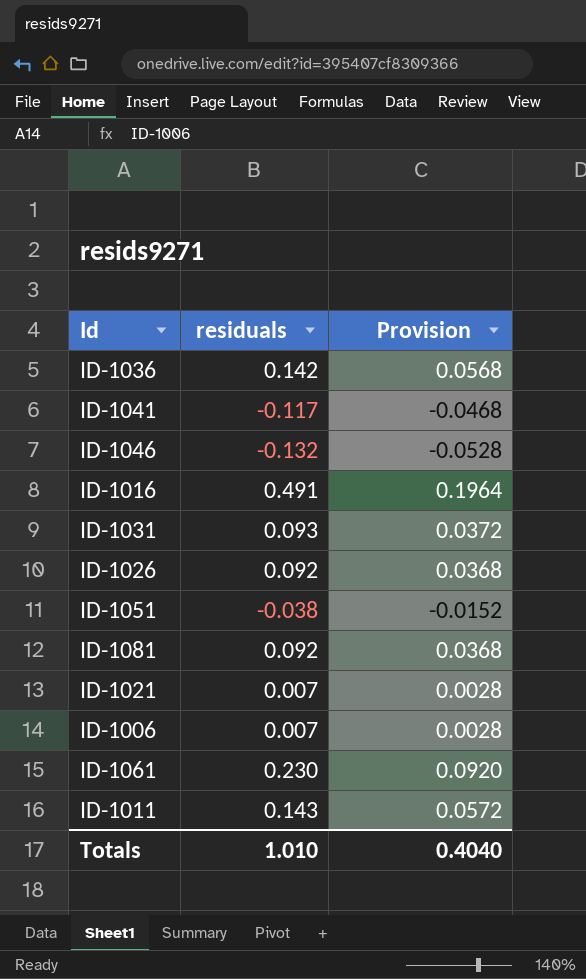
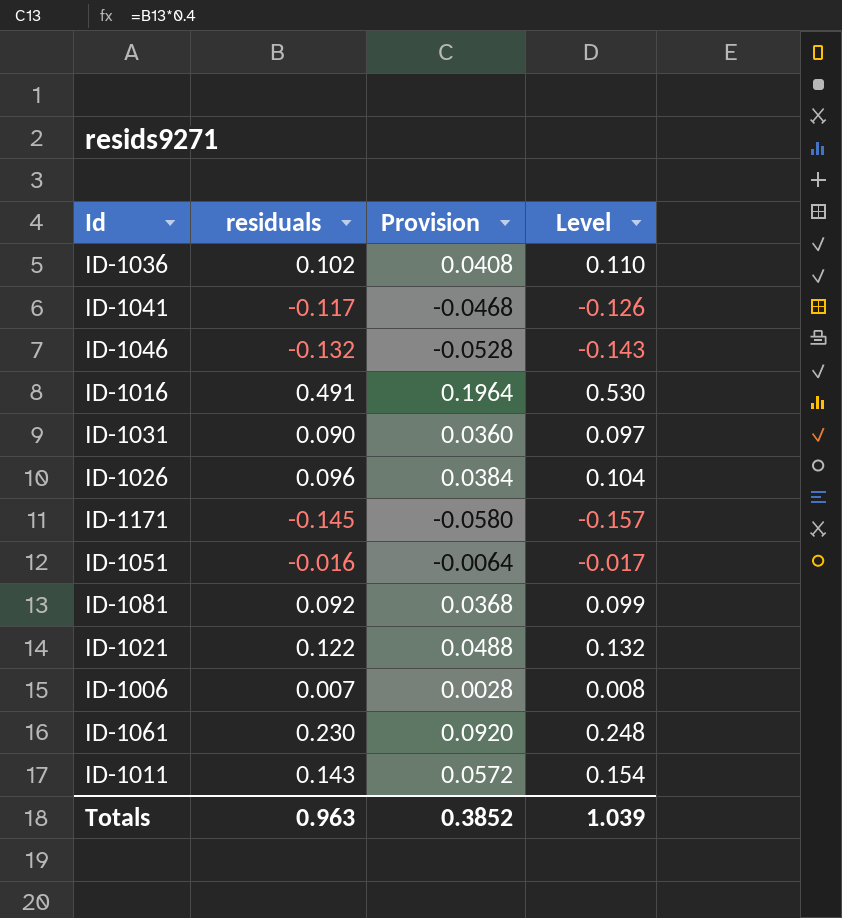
column Level | formula: none -> [residuals] * 1.08
ID-1036 | residuals: 0.142 -> 0.102
ID-1036 | Provision: 0.0568 -> 0.0408
ID-1031 | residuals: 0.093 -> 0.090
ID-1031 | Provision: 0.0372 -> 0.0360
ID-1026 | residuals: 0.092 -> 0.096
ID-1026 | Provision: 0.0368 -> 0.0384
row ID-1171: none -> -0.145 | -0.0580 | -0.157
ID-1051 | residuals: -0.038 -> -0.016
ID-1051 | Provision: -0.0152 -> -0.0064
ID-1021 | residuals: 0.007 -> 0.122
ID-1021 | Provision: 0.0028 -> 0.0488
Totals | residuals: 1.010 -> 0.963
Totals | Provision: 0.4040 -> 0.3852

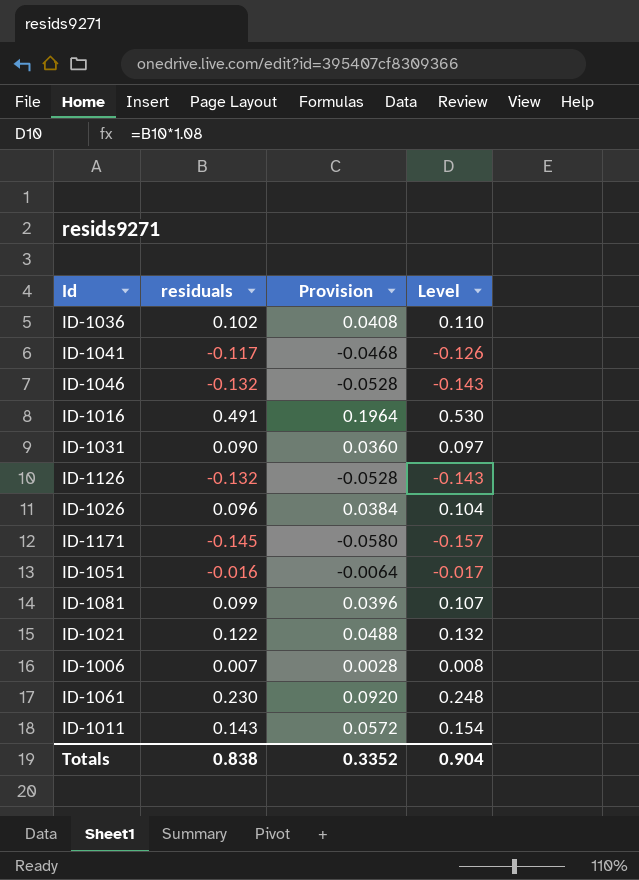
row ID-1126: none -> -0.132 | -0.0528 | -0.143
ID-1081 | residuals: 0.092 -> 0.099
ID-1081 | Provision: 0.0368 -> 0.0396
ID-1081 | Level: 0.099 -> 0.107
Totals | residuals: 0.963 -> 0.838
Totals | Provision: 0.3852 -> 0.3352
Totals | Level: 1.039 -> 0.904

